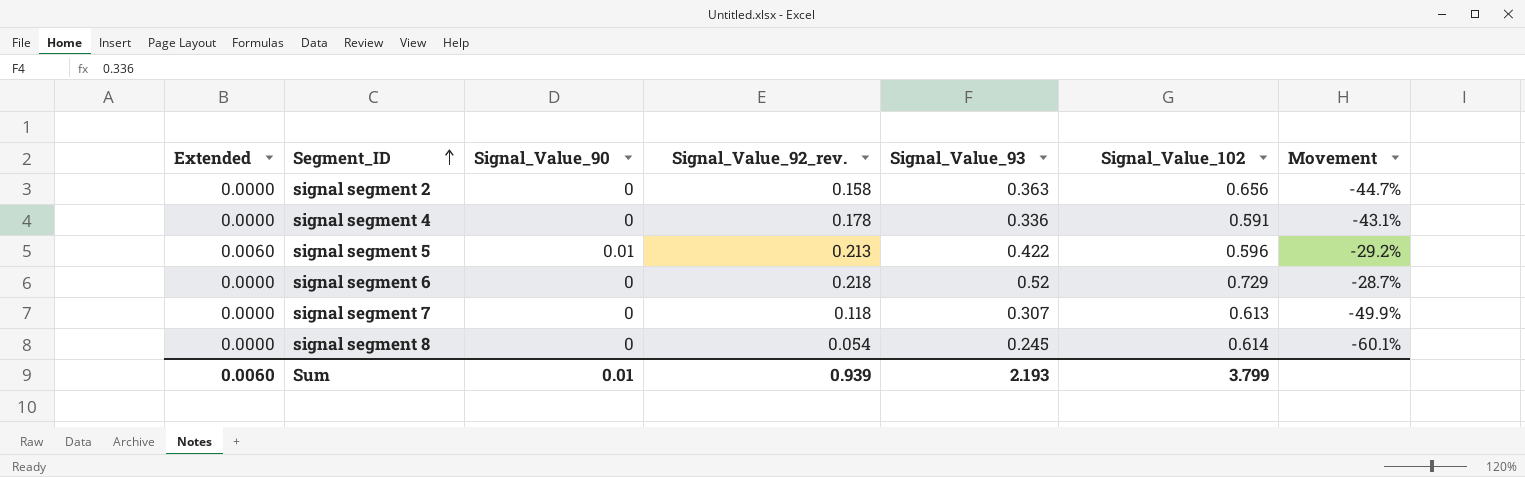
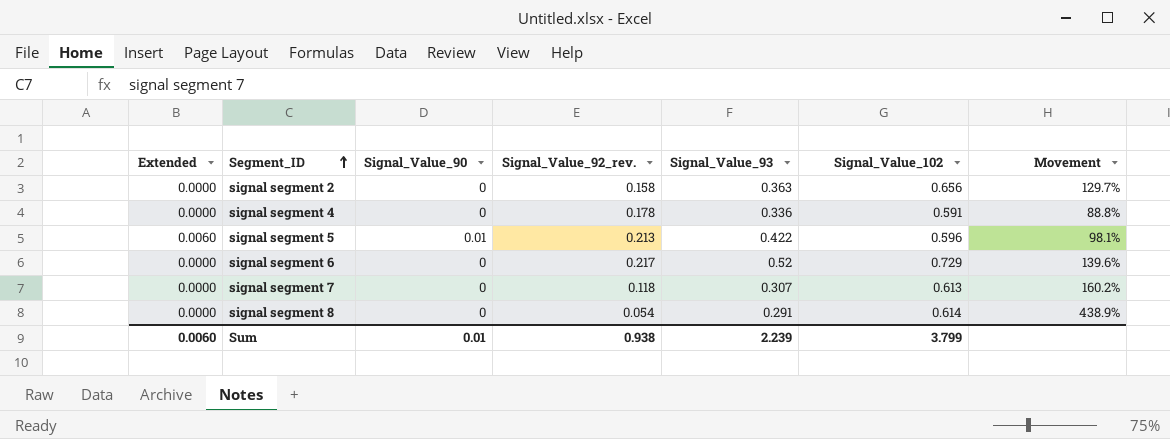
column Movement | formula: ([Signal_Value_93] - [Signal_Value_102]) / [Signal_Value_102] -> ([Signal_Value_93] - [Signal_Value_92_rev.]) / [Signal_Value_92_rev.]
signal segment 6 | Signal_Value_92_rev.: 0.218 -> 0.217
signal segment 8 | Signal_Value_93: 0.245 -> 0.291
Sum | Signal_Value_92_rev.: 0.939 -> 0.938
Sum | Signal_Value_93: 2.193 -> 2.239

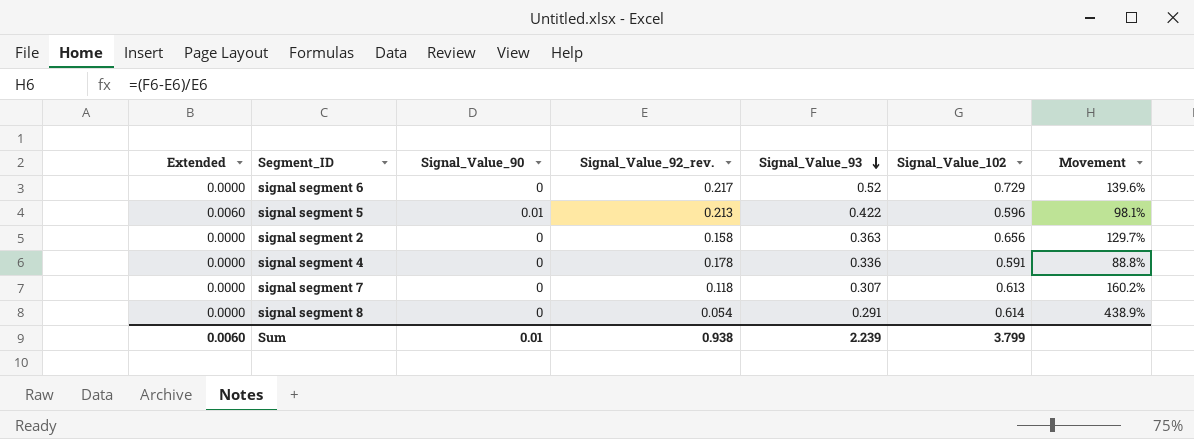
row order: Segment_ID ascending -> Signal_Value_93 descending

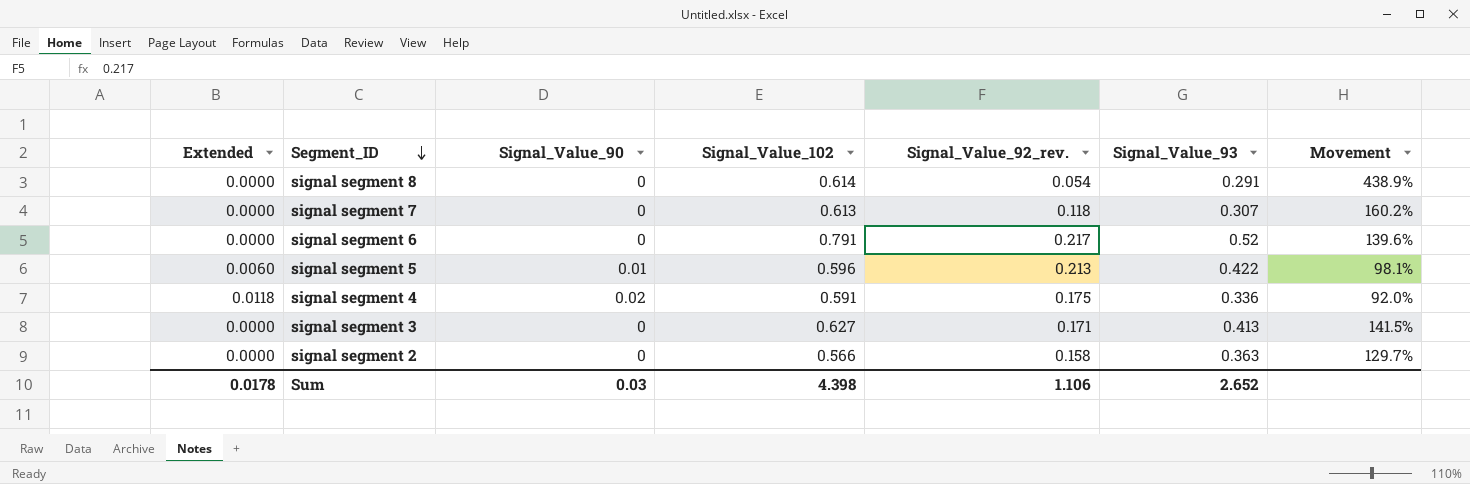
row order: Signal_Value_93 descending -> Segment_ID descending
column Signal_Value_102 | position: 6 -> 4
signal segment 6 | Signal_Value_102: 0.729 -> 0.791
signal segment 4 | Extended: 0.0000 -> 0.0118
signal segment 4 | Signal_Value_90: 0 -> 0.02
signal segment 4 | Signal_Value_92_rev.: 0.178 -> 0.175
signal segment 4 | Movement: 88.8% -> 92.0%
row signal segment 3: none -> 0.0000 | 0 | 0.627 | 0.171 | 0.413 | 141.5%
signal segment 2 | Signal_Value_102: 0.656 -> 0.566
Sum | Extended: 0.0060 -> 0.0178
Sum | Signal_Value_90: 0.01 -> 0.03
Sum | Signal_Value_102: 3.799 -> 4.398
Sum | Signal_Value_92_rev.: 0.938 -> 1.106
Sum | Signal_Value_93: 2.239 -> 2.652

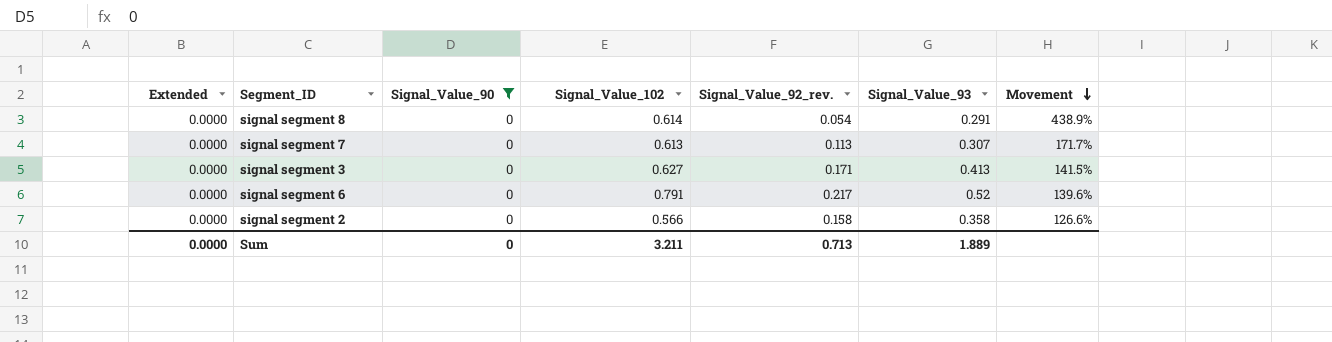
filter: none -> Signal_Value_90 = 0
row order: Segment_ID descending -> Movement descending
signal segment 7 | Signal_Value_92_rev.: 0.118 -> 0.113
signal segment 7 | Movement: 160.2% -> 171.7%
signal segment 2 | Signal_Value_93: 0.363 -> 0.358
signal segment 2 | Movement: 129.7% -> 126.6%
Sum | Extended: 0.0178 -> 0.0000
Sum | Signal_Value_90: 0.03 -> 0
Sum | Signal_Value_102: 4.398 -> 3.211
Sum | Signal_Value_92_rev.: 1.106 -> 0.713
Sum | Signal_Value_93: 2.652 -> 1.889

